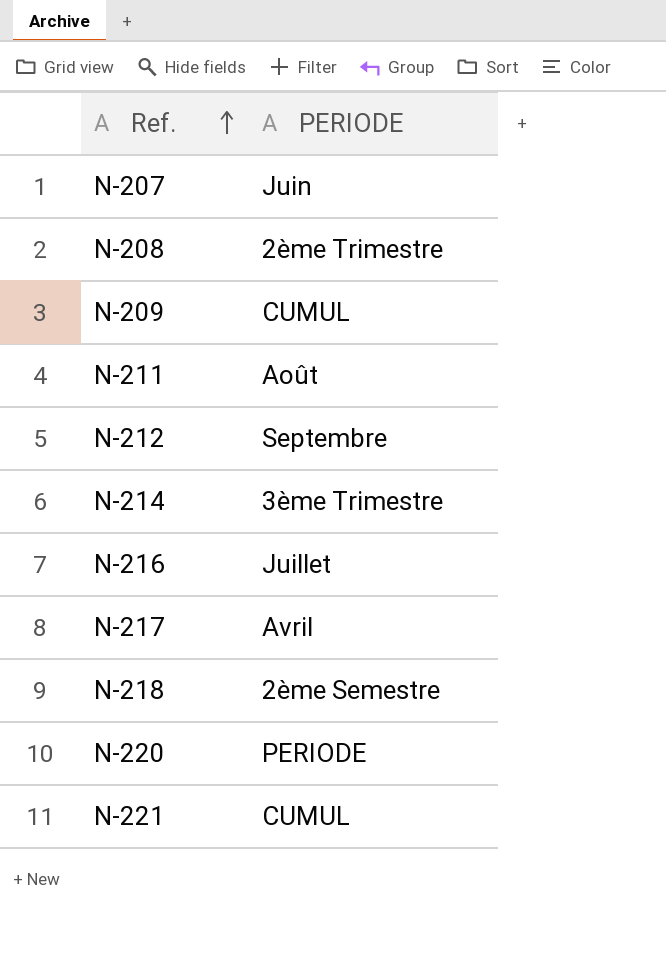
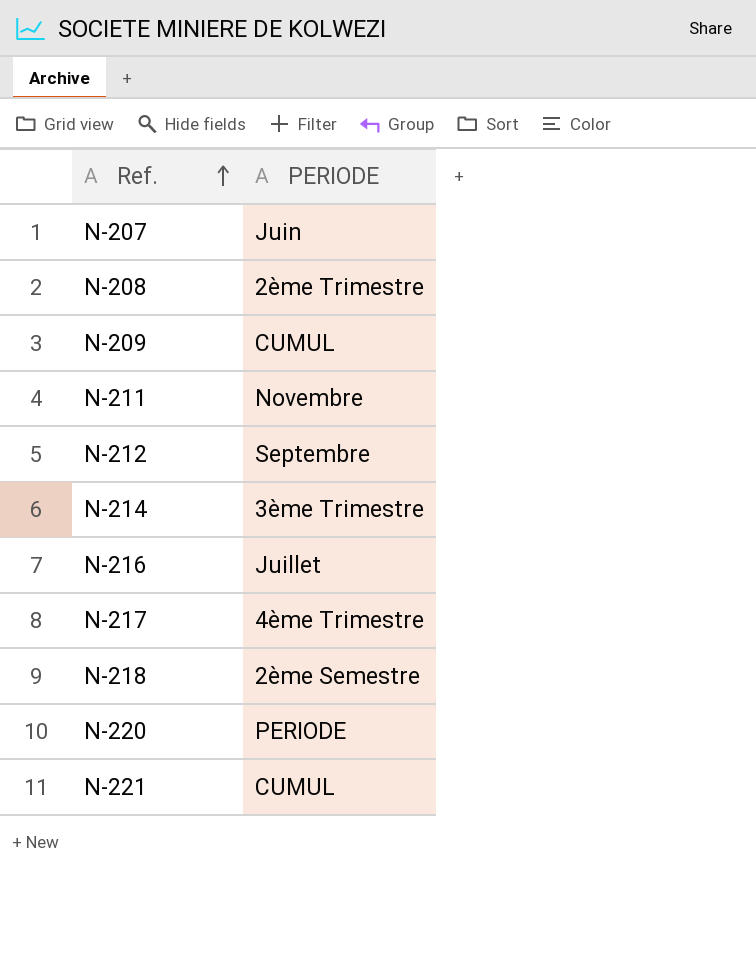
N-211 | PERIODE: Août -> Novembre
N-217 | PERIODE: Avril -> 4ème Trimestre

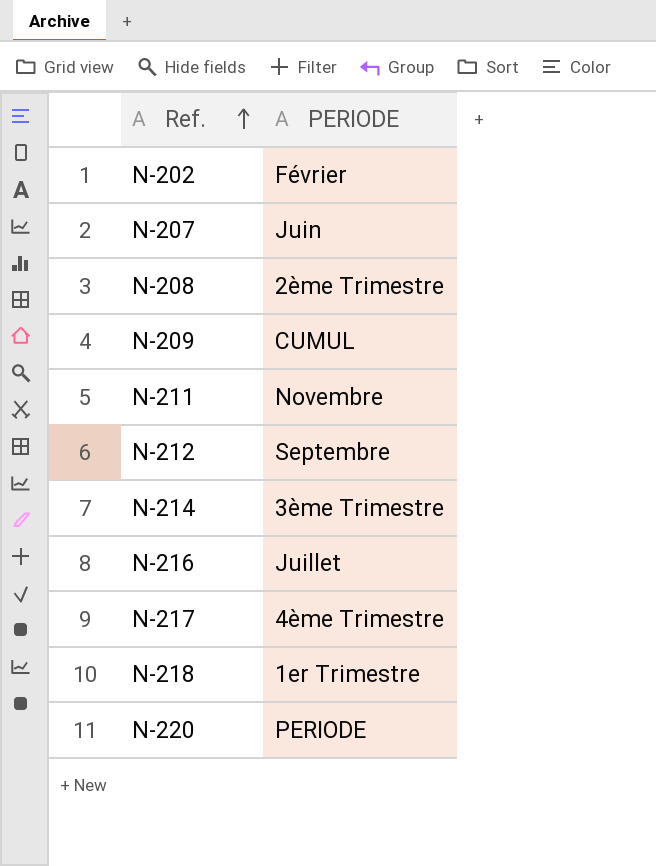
row N-221: CUMUL -> none
row N-202: none -> Février
N-218 | PERIODE: 2ème Semestre -> 1er Trimestre

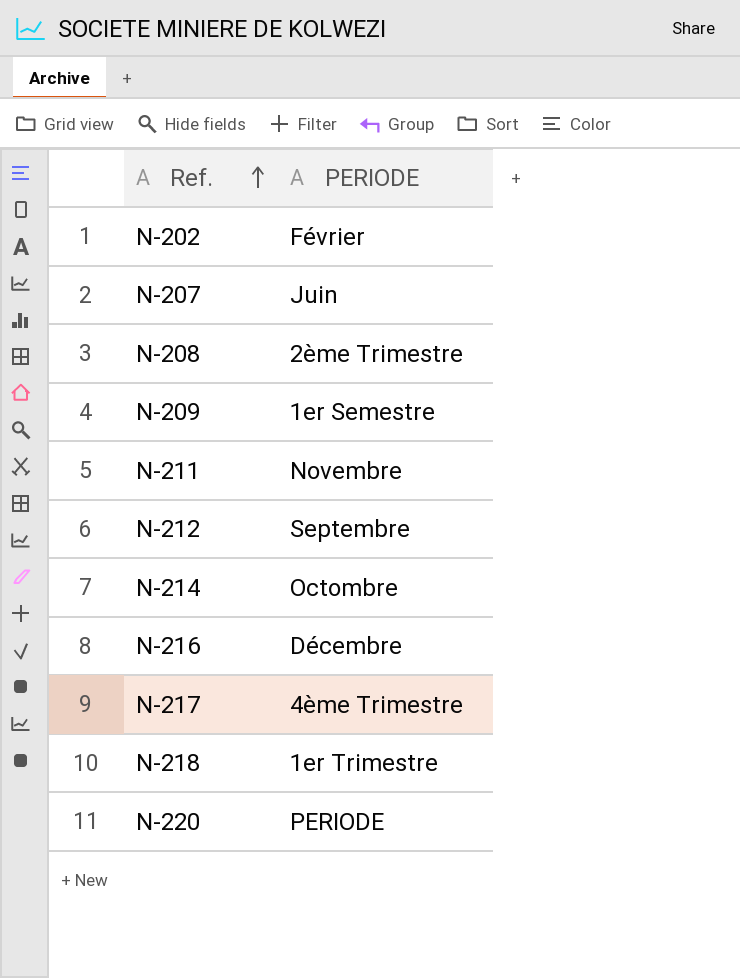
N-209 | PERIODE: CUMUL -> 1er Semestre
N-214 | PERIODE: 3ème Trimestre -> Octombre
N-216 | PERIODE: Juillet -> Décembre

